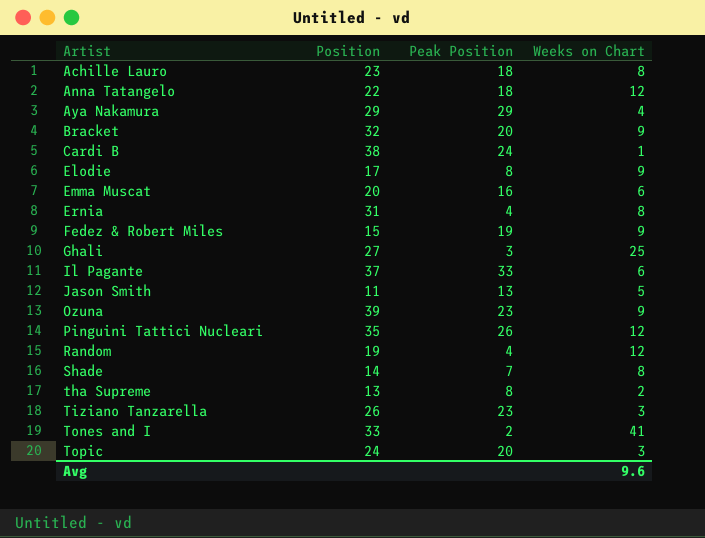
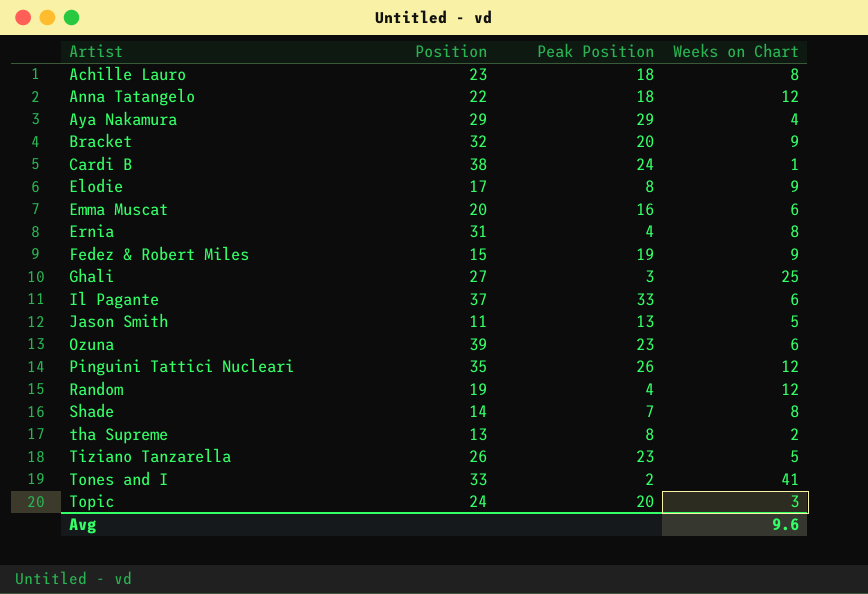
Ozuna | Weeks on Chart: 9 -> 6
Tiziano Tanzarella | Weeks on Chart: 3 -> 5

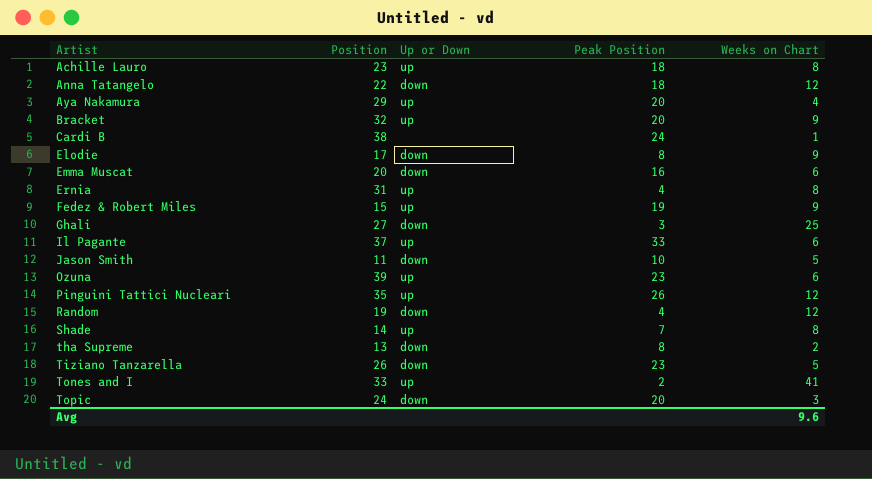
column Up or Down | position: none -> 3
Aya Nakamura | Peak Position: 29 -> 20
Jason Smith | Peak Position: 13 -> 10

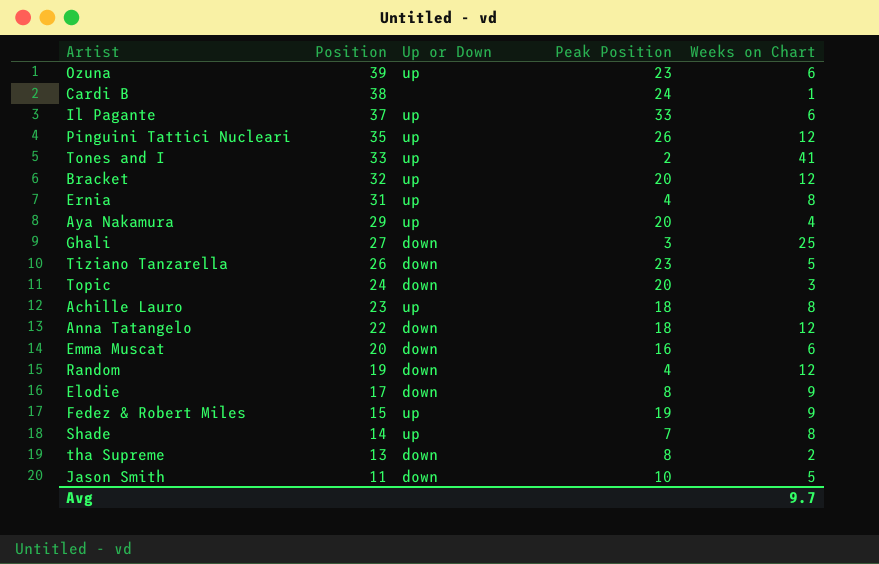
row order: Artist ascending -> Position descending
Bracket | Weeks on Chart: 9 -> 12
Avg | Weeks on Chart: 9.6 -> 9.7

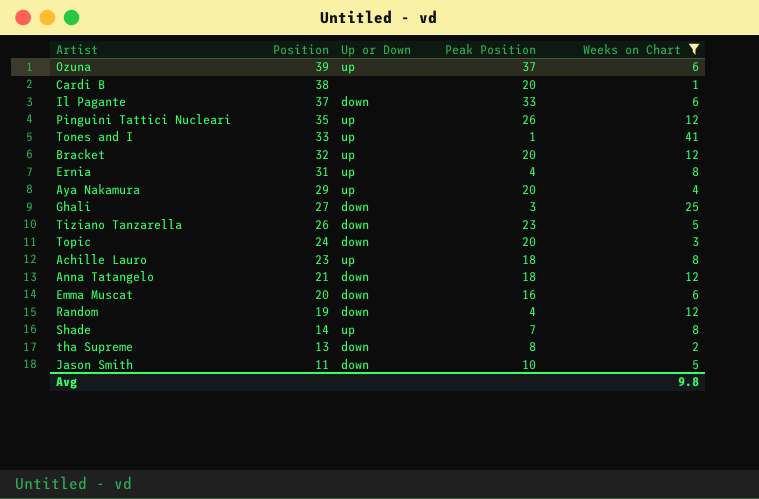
filter: none -> Weeks on Chart != 9
Ozuna | Peak Position: 23 -> 37
Cardi B | Peak Position: 24 -> 20
Il Pagante | Up or Down: up -> down
Tones and I | Peak Position: 2 -> 1
Anna Tatangelo | Position: 22 -> 21
Avg | Weeks on Chart: 9.7 -> 9.8

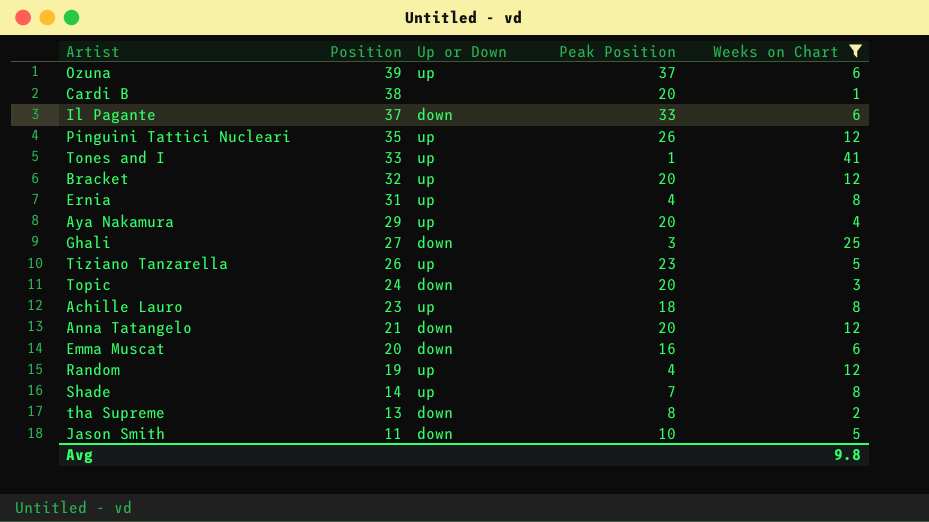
Tiziano Tanzarella | Up or Down: down -> up
Anna Tatangelo | Peak Position: 18 -> 20
Random | Up or Down: down -> up

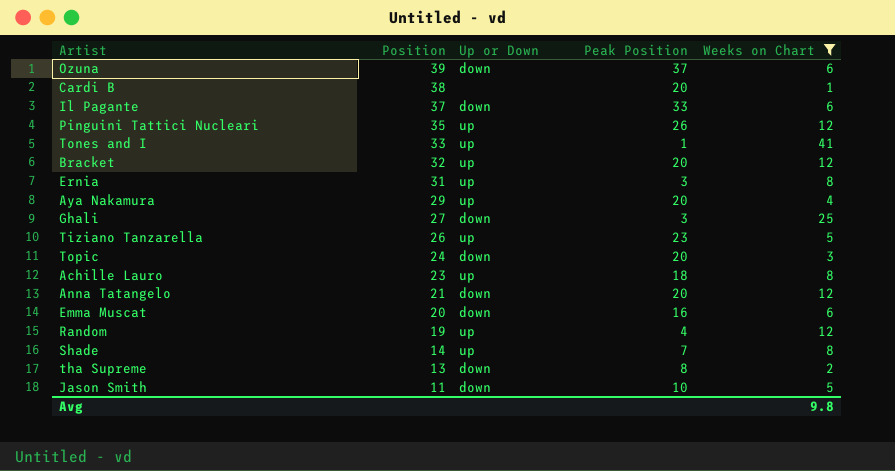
Ozuna | Up or Down: up -> down
Ernia | Peak Position: 4 -> 3

